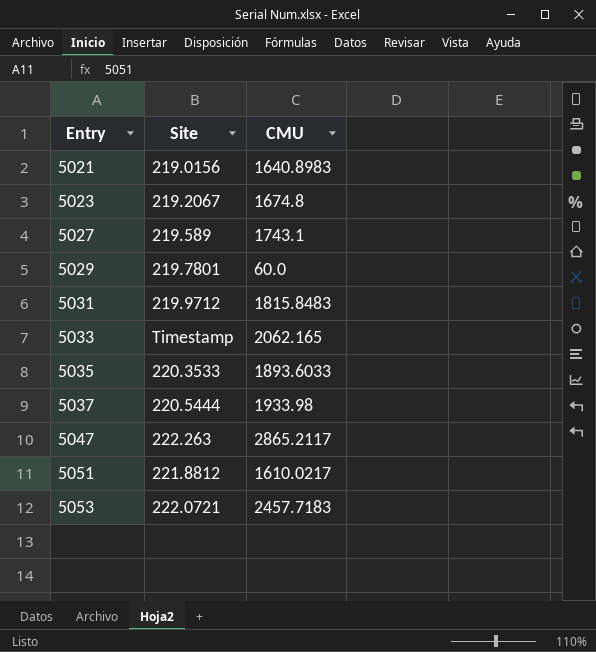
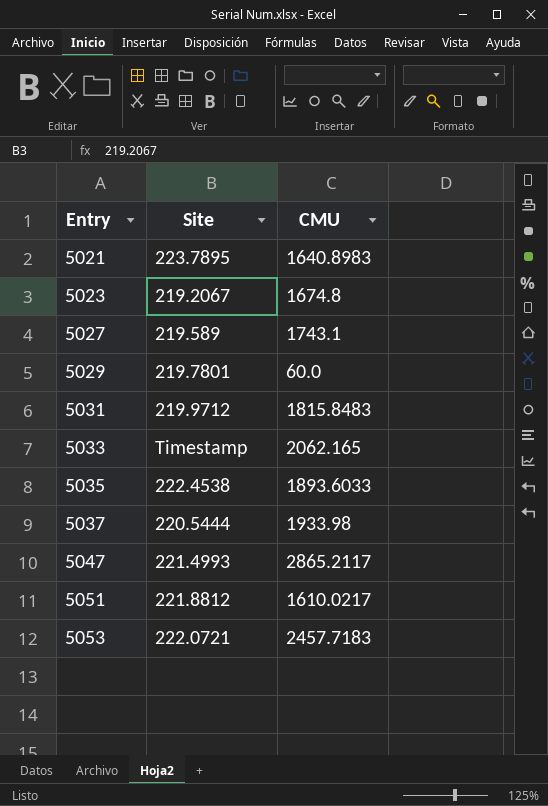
5021 | Site: 219.0156 -> 223.7895
5035 | Site: 220.3533 -> 222.4538
5047 | Site: 222.263 -> 221.4993

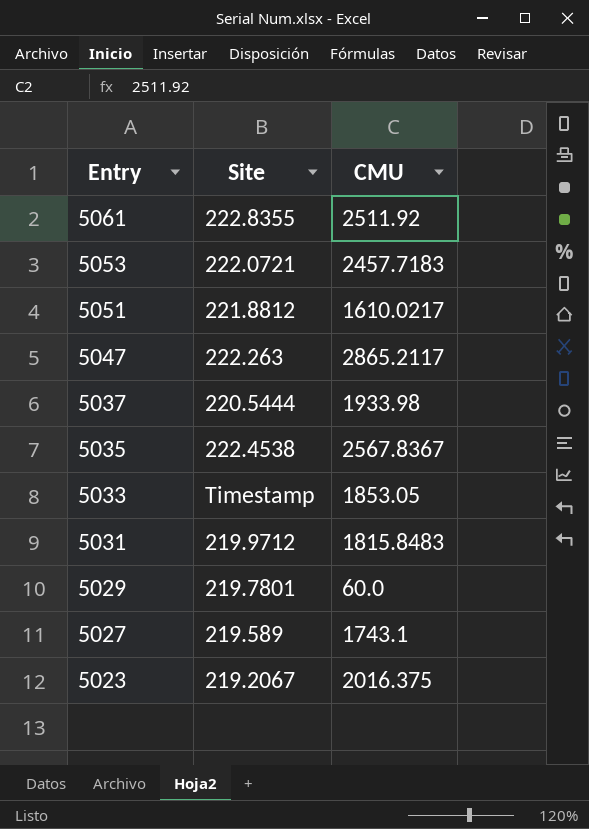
row order: Entry ascending -> Entry descending
row 5021: 223.7895 | 1640.8983 -> none
row 5061: none -> 222.8355 | 2511.92
5047 | Site: 221.4993 -> 222.263
5035 | CMU: 1893.6033 -> 2567.8367
5033 | CMU: 2062.165 -> 1853.05
5023 | CMU: 1674.8 -> 2016.375

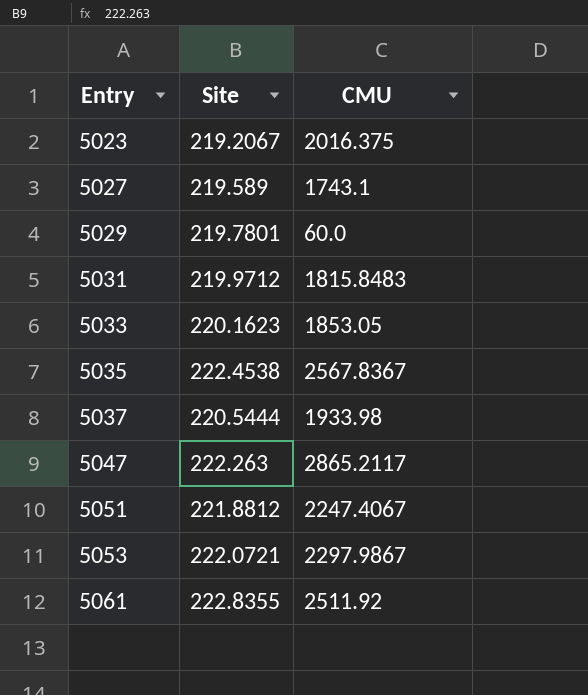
row order: Entry descending -> Entry ascending
5033 | Site: Timestamp -> 220.1623
5051 | CMU: 1610.0217 -> 2247.4067
5053 | CMU: 2457.7183 -> 2297.9867

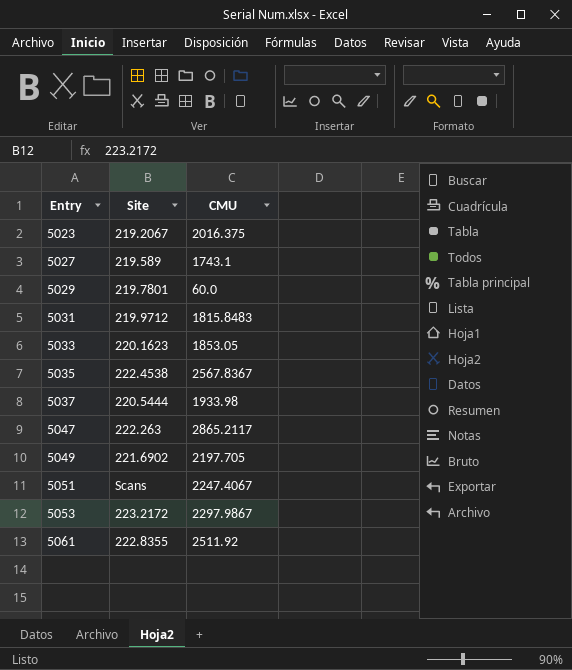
row 5049: none -> 221.6902 | 2197.705
5051 | Site: 221.8812 -> Scans
5053 | Site: 222.0721 -> 223.2172

